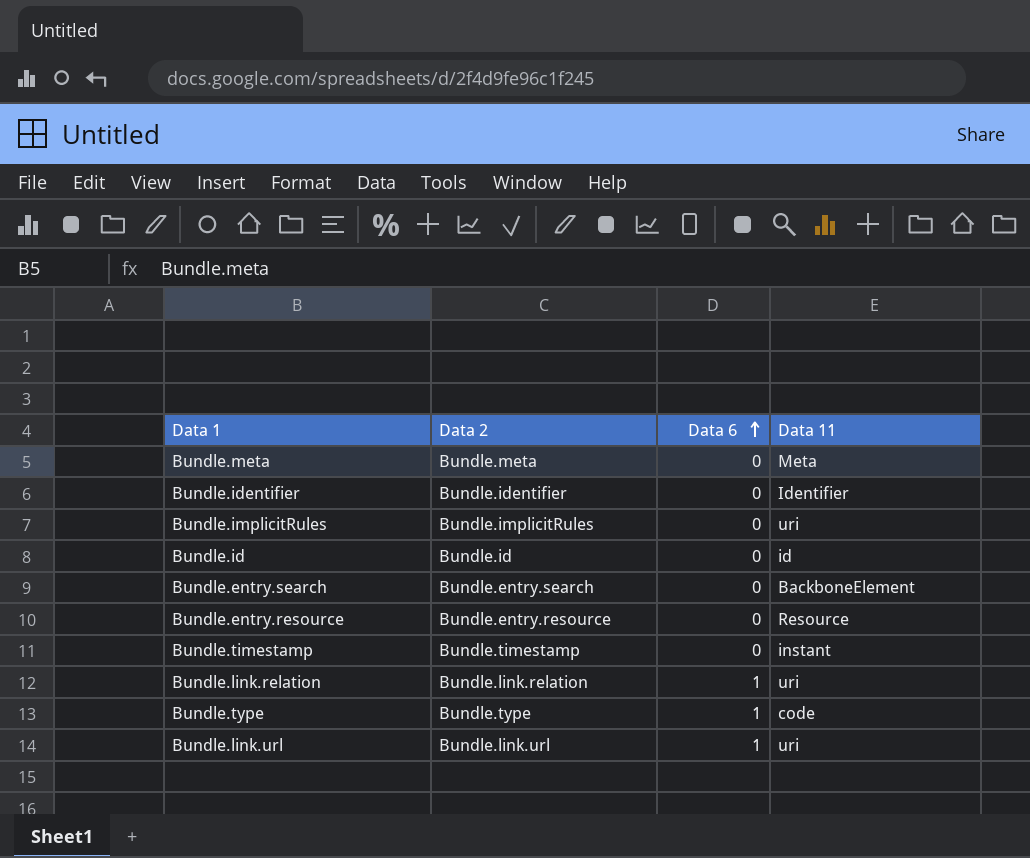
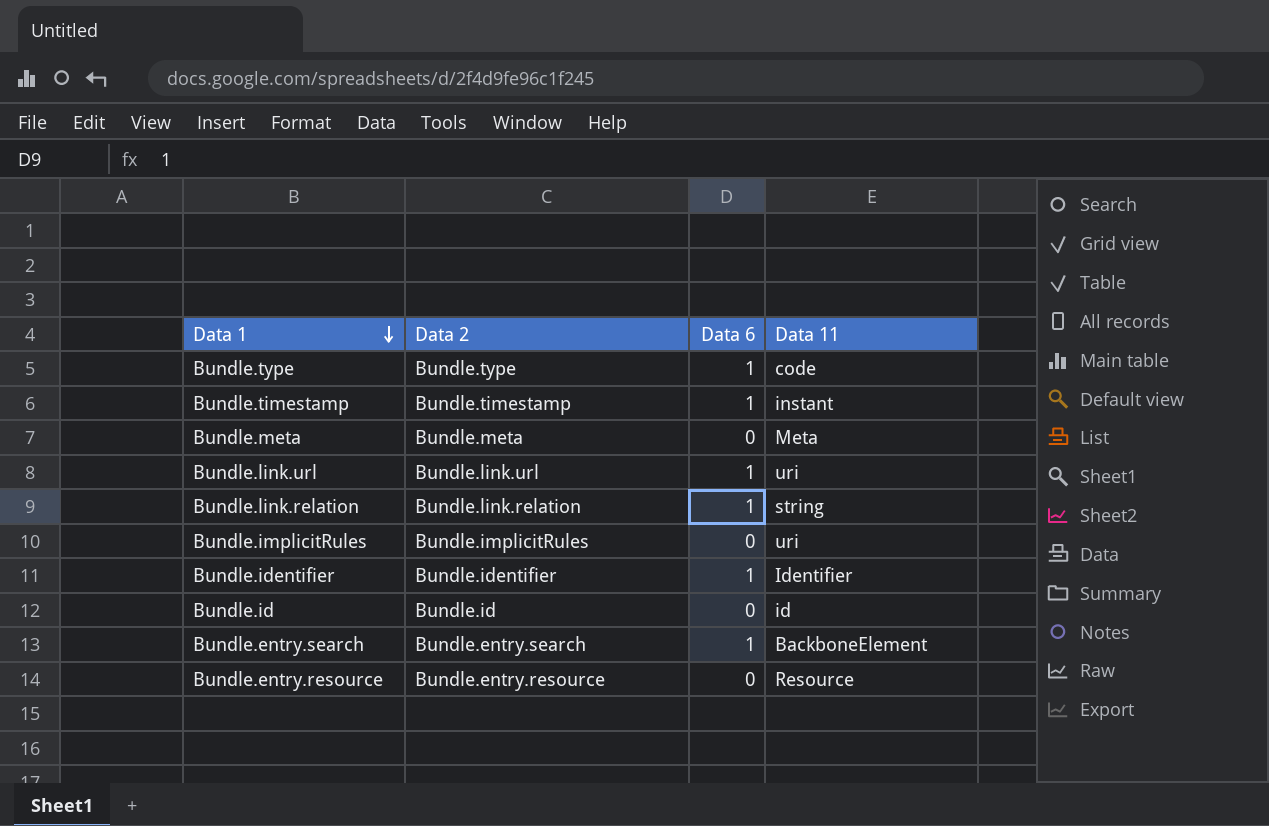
row order: Data 6 ascending -> Data 1 descending
Bundle.timestamp | Data 6: 0 -> 1
Bundle.link.relation | Data 11: uri -> string
Bundle.identifier | Data 6: 0 -> 1
Bundle.entry.search | Data 6: 0 -> 1

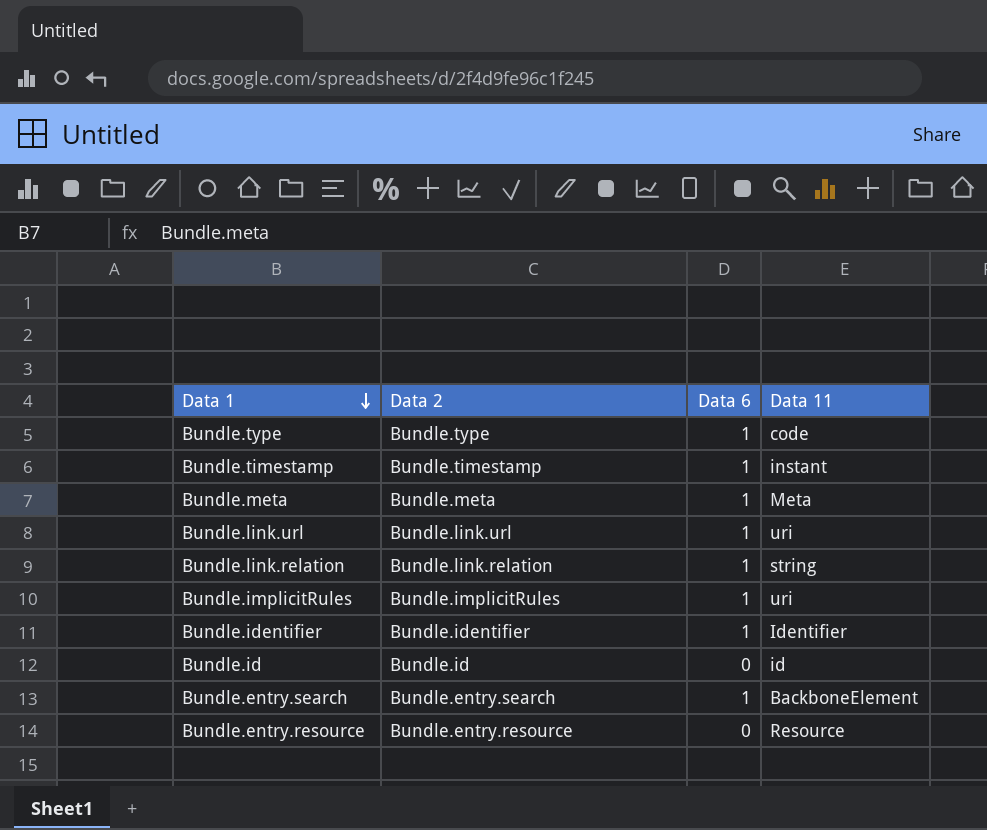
Bundle.meta | Data 6: 0 -> 1
Bundle.implicitRules | Data 6: 0 -> 1

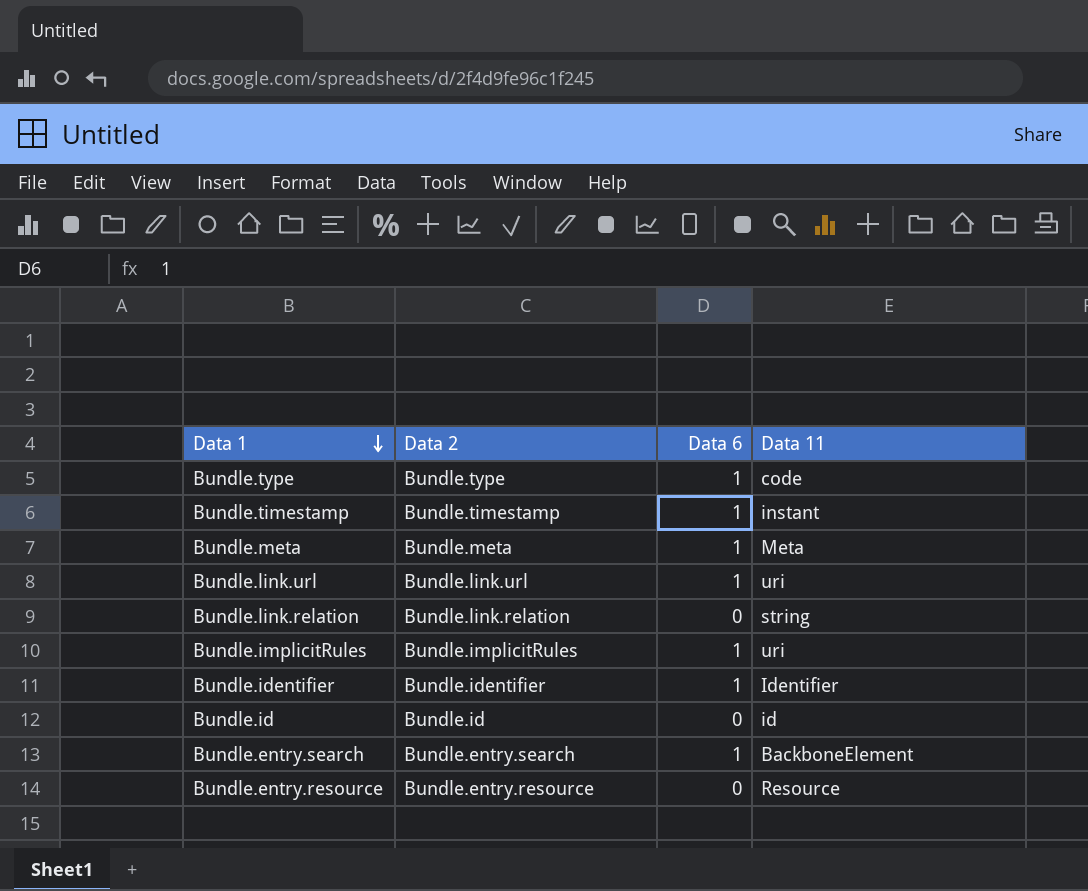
Bundle.link.relation | Data 6: 1 -> 0

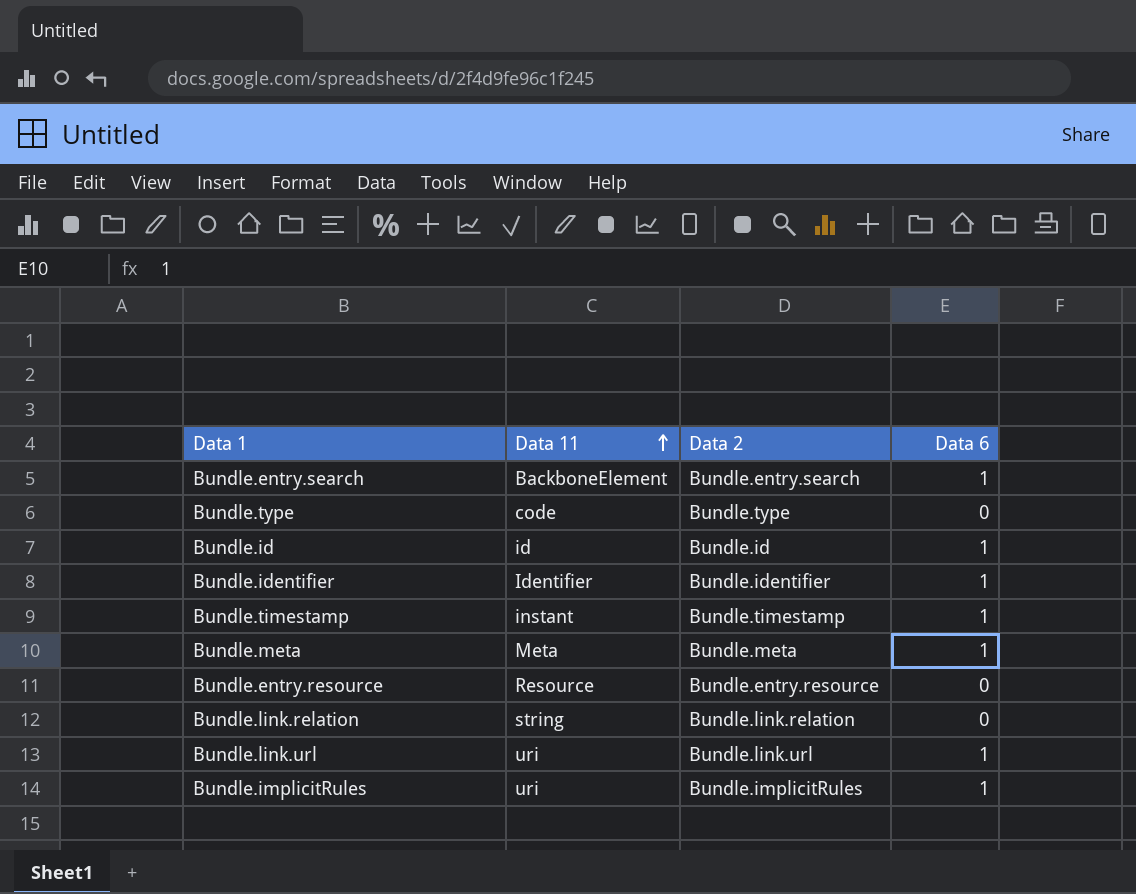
row order: Data 1 descending -> Data 11 ascending
column Data 11 | position: 4 -> 2
Bundle.type | Data 6: 1 -> 0
Bundle.id | Data 6: 0 -> 1

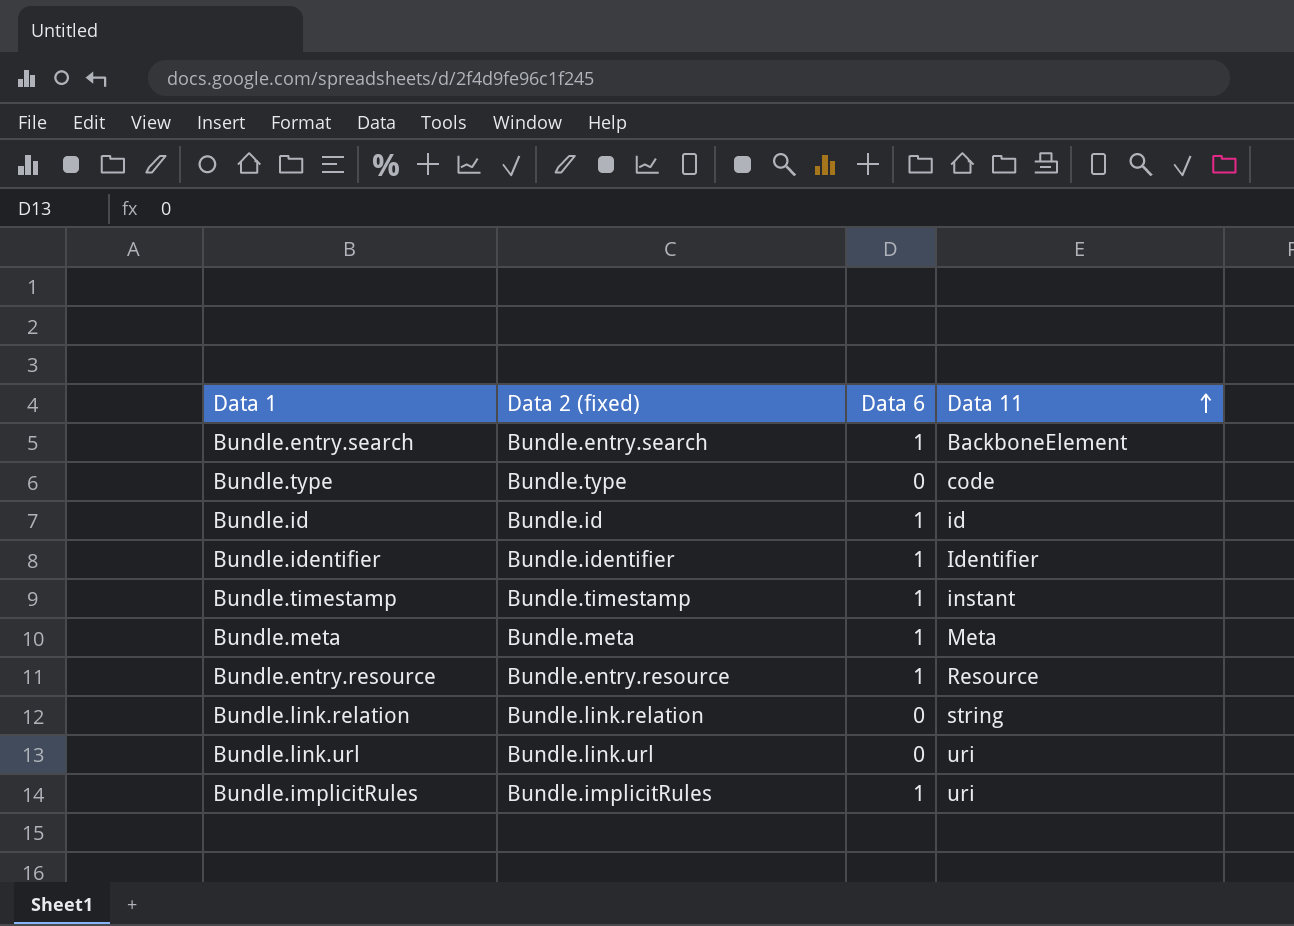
column name: Data 2 -> Data 2 (fixed)
column Data 11 | position: 2 -> 4
Bundle.entry.resource | Data 6: 0 -> 1
Bundle.link.url | Data 6: 1 -> 0

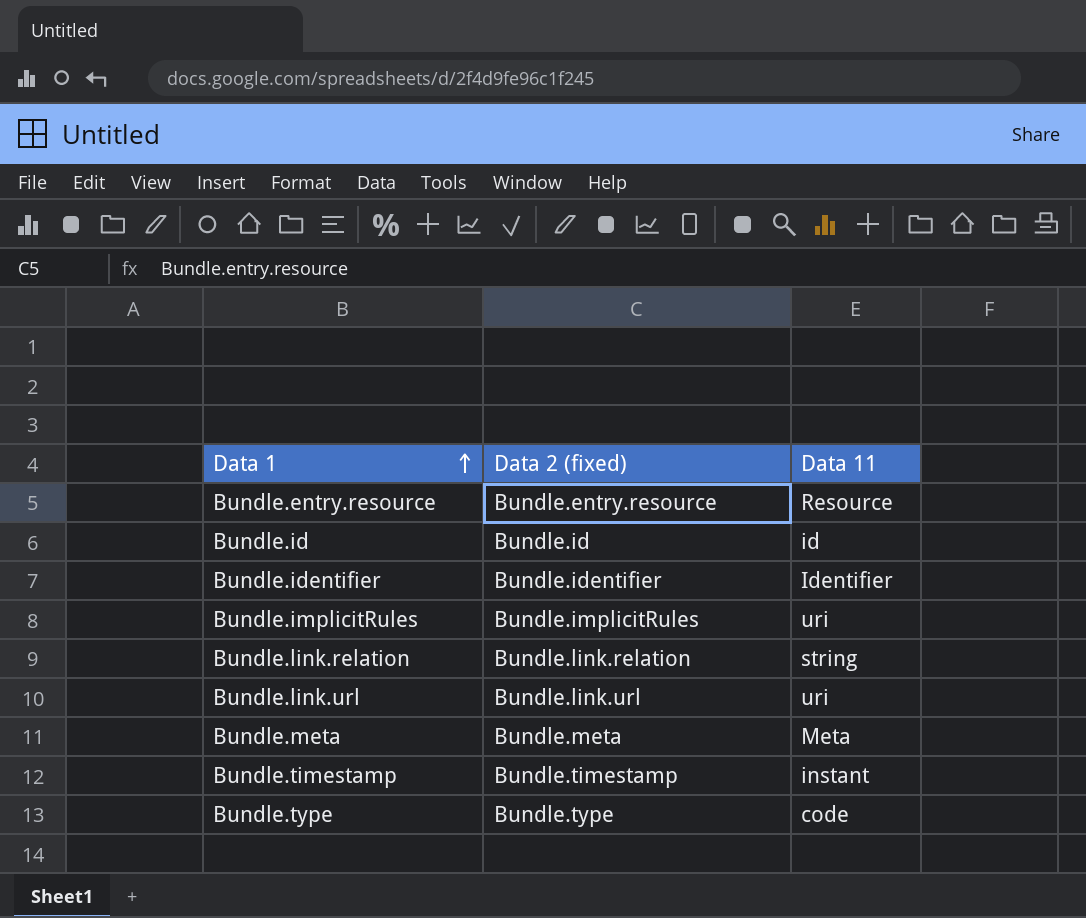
row order: Data 11 ascending -> Data 1 ascending
column Data 6 | position: 3 -> none
row Bundle.entry.search: Bundle.entry.search | 1 | BackboneElement -> none

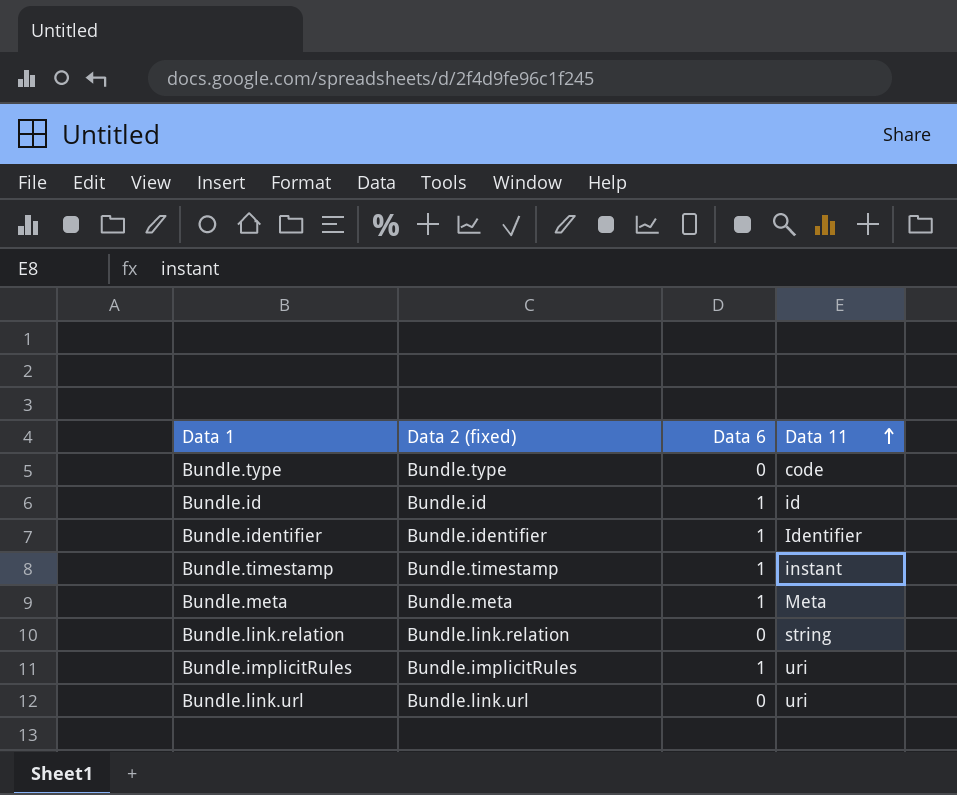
row order: Data 1 ascending -> Data 11 ascending
column Data 6 | position: none -> 3
row Bundle.entry.resource: Bundle.entry.resource | Resource -> none

